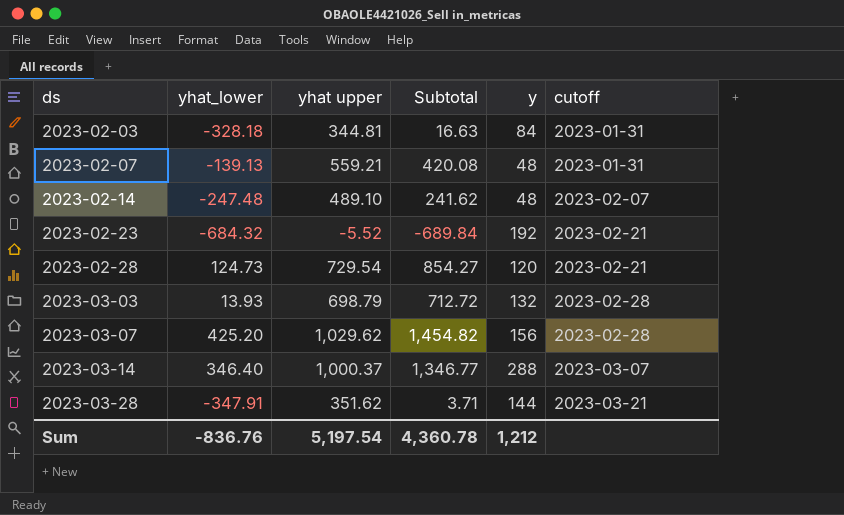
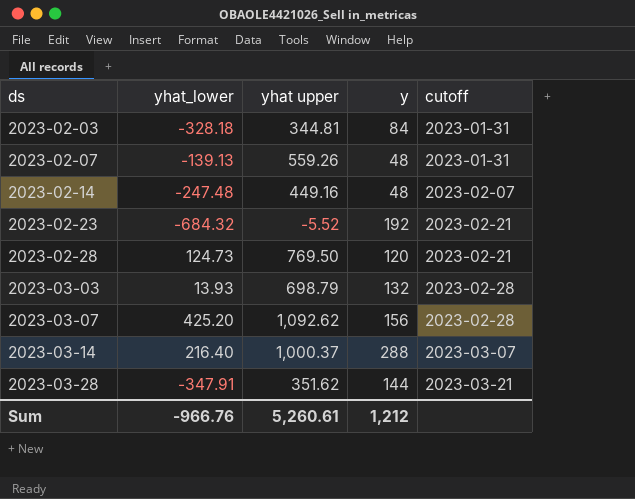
column Subtotal | formula: [yhat_lower] + [yhat upper] -> none
2023-02-07 | yhat upper: 559.21 -> 559.26
2023-02-14 | yhat upper: 489.10 -> 449.16
2023-02-28 | yhat upper: 729.54 -> 769.50
2023-03-07 | yhat upper: 1,029.62 -> 1,092.62
2023-03-14 | yhat_lower: 346.40 -> 216.40
Sum | yhat_lower: -836.76 -> -966.76
Sum | yhat upper: 5,197.54 -> 5,260.61

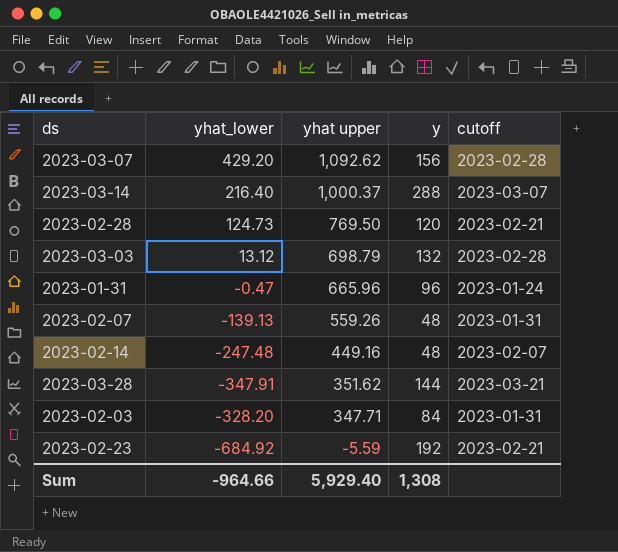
row order: ds ascending -> yhat upper descending
2023-03-07 | yhat_lower: 425.20 -> 429.20
2023-03-03 | yhat_lower: 13.93 -> 13.12
row 2023-01-31: none -> -0.47 | 665.96 | 96 | 2023-01-24
2023-02-03 | yhat_lower: -328.18 -> -328.20
2023-02-03 | yhat upper: 344.81 -> 347.71
2023-02-23 | yhat_lower: -684.32 -> -684.92
2023-02-23 | yhat upper: -5.52 -> -5.59
Sum | yhat_lower: -966.76 -> -964.66
Sum | yhat upper: 5,260.61 -> 5,929.40
Sum | y: 1,212 -> 1,308

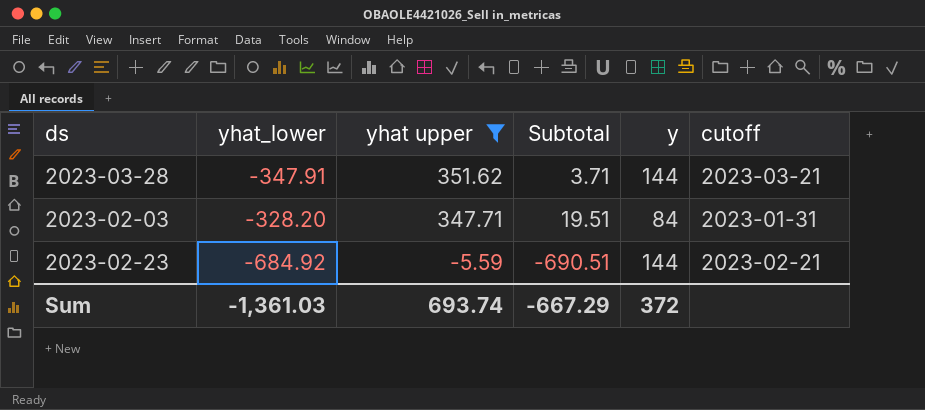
filter: none -> yhat upper <= 351.62
column Subtotal | formula: none -> [yhat_lower] + [yhat upper]
2023-02-23 | y: 192 -> 144
Sum | yhat_lower: -964.66 -> -1,361.03
Sum | yhat upper: 5,929.40 -> 693.74
Sum | y: 1,308 -> 372

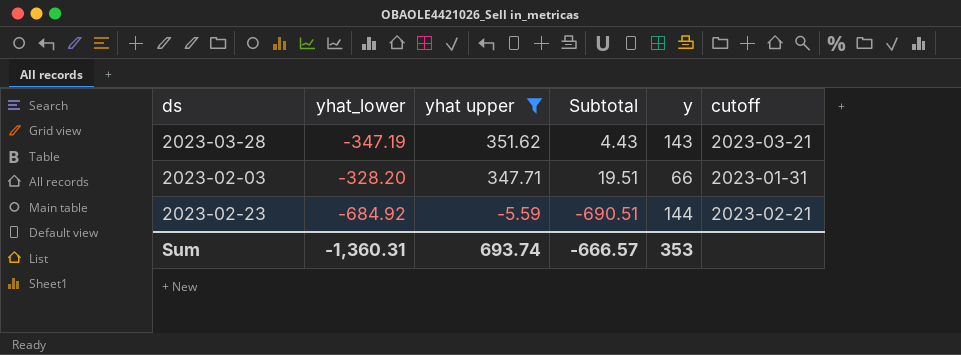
2023-03-28 | yhat_lower: -347.91 -> -347.19
2023-03-28 | Subtotal: 3.71 -> 4.43
2023-03-28 | y: 144 -> 143
2023-02-03 | y: 84 -> 66
Sum | yhat_lower: -1,361.03 -> -1,360.31
Sum | Subtotal: -667.29 -> -666.57
Sum | y: 372 -> 353

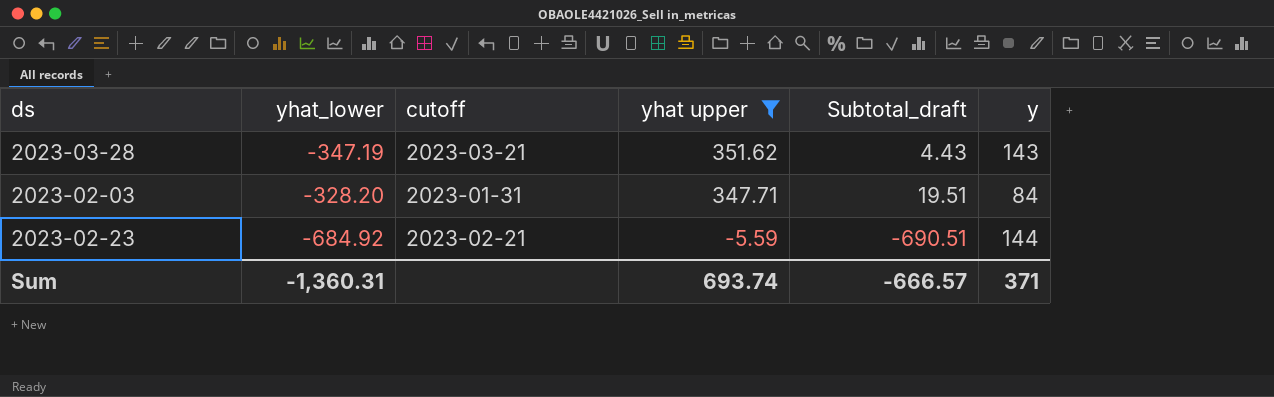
column cutoff | position: 6 -> 3
column name: Subtotal -> Subtotal_draft
2023-02-03 | y: 66 -> 84
Sum | y: 353 -> 371

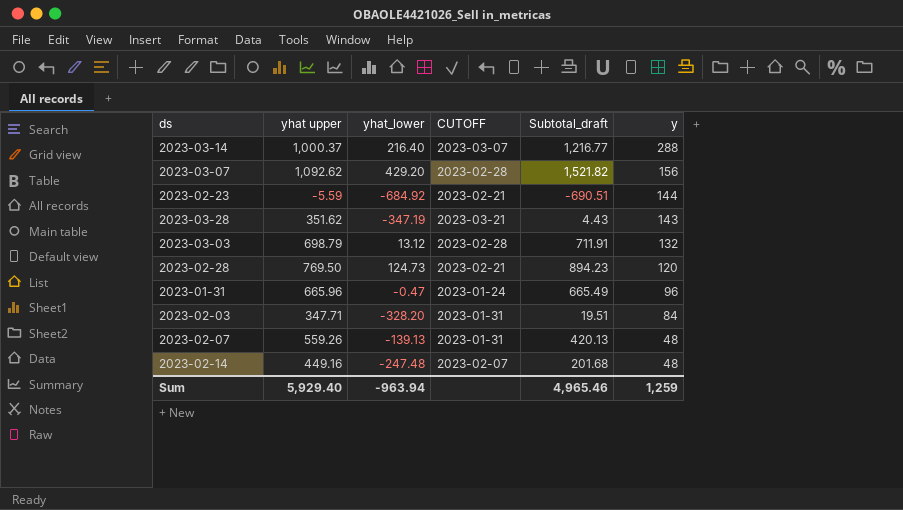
filter: yhat upper <= 351.62 -> none
row order: yhat upper descending -> y descending
column yhat upper | position: 4 -> 2
column name: cutoff -> CUTOFF
Sum | yhat upper: 693.74 -> 5,929.40
Sum | yhat_lower: -1,360.31 -> -963.94
Sum | Subtotal_draft: -666.57 -> 4,965.46
Sum | y: 371 -> 1,259

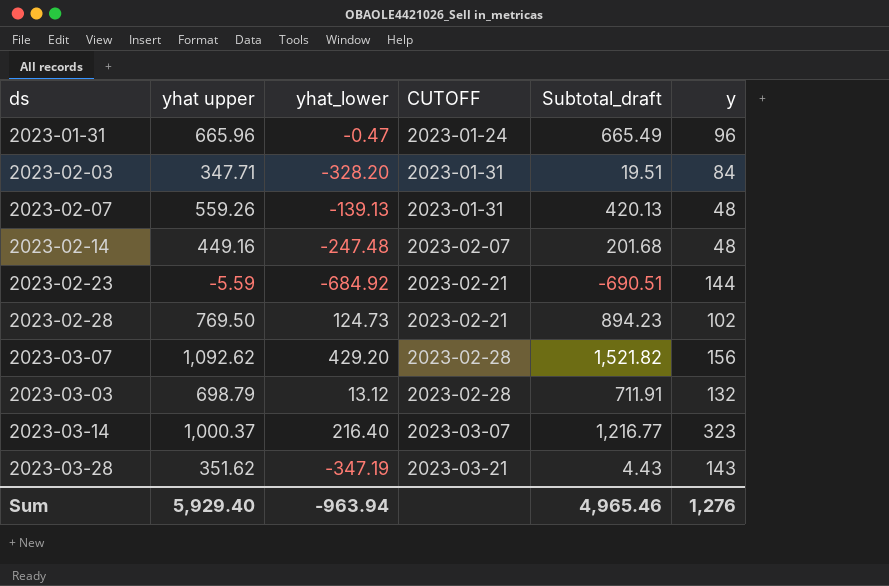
row order: y descending -> CUTOFF ascending
2023-02-28 | y: 120 -> 102
2023-03-14 | y: 288 -> 323
Sum | y: 1,259 -> 1,276

